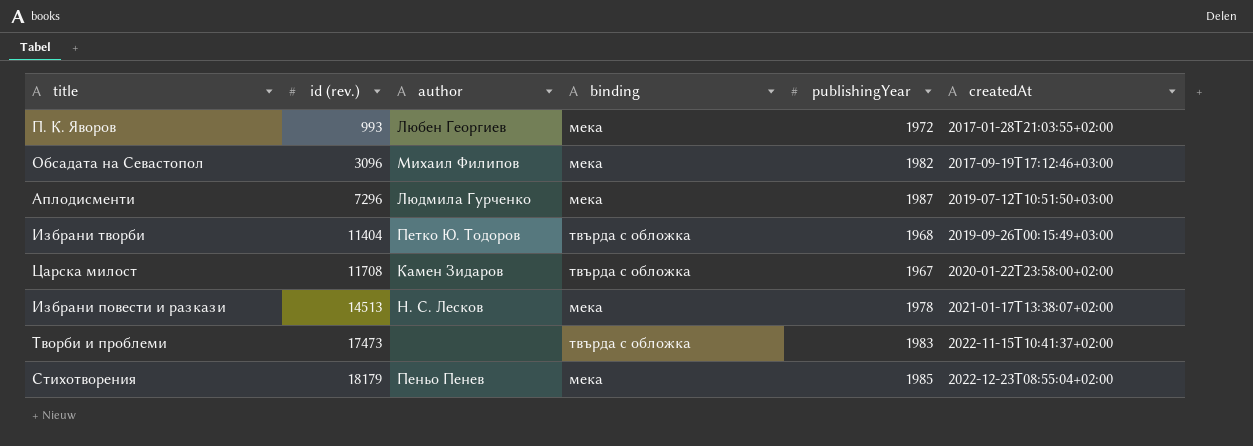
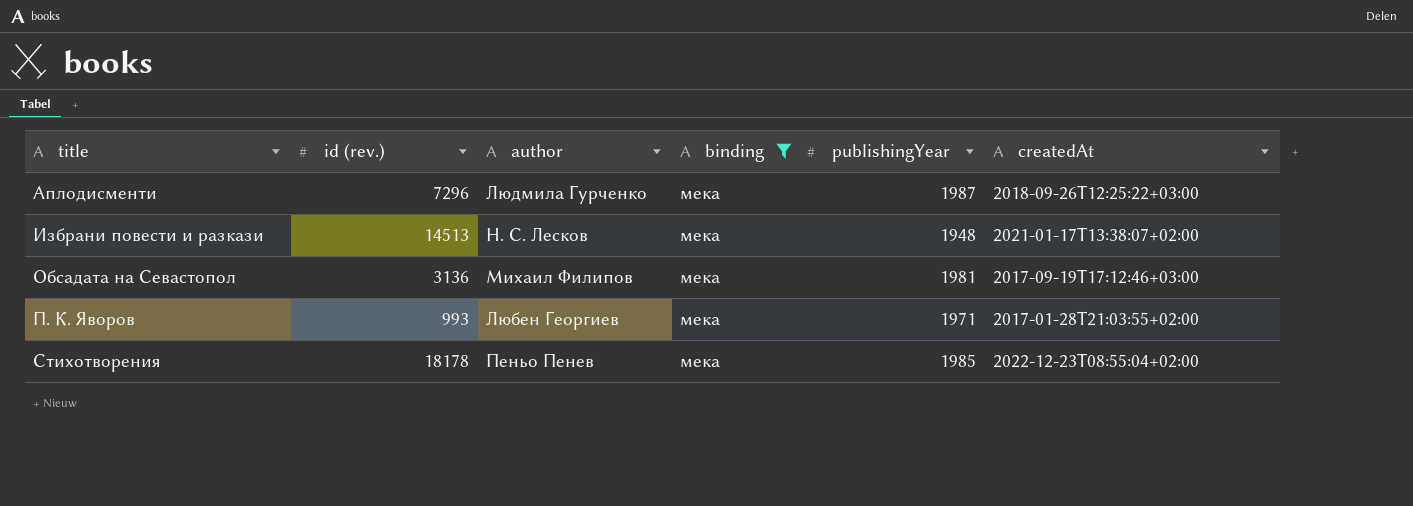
filter: none -> binding = мека
row order: id (rev.) ascending -> title ascending
Аплодисменти | createdAt: 2019-07-12T10:51:50+03:00 -> 2018-09-26T12:25:22+03:00
Избрани повести и разкази | publishingYear: 1978 -> 1948
Обсадата на Севастопол | id (rev.): 3096 -> 3136
Обсадата на Севастопол | publishingYear: 1982 -> 1981
П. К. Яворов | publishingYear: 1972 -> 1971
Стихотворения | id (rev.): 18179 -> 18178

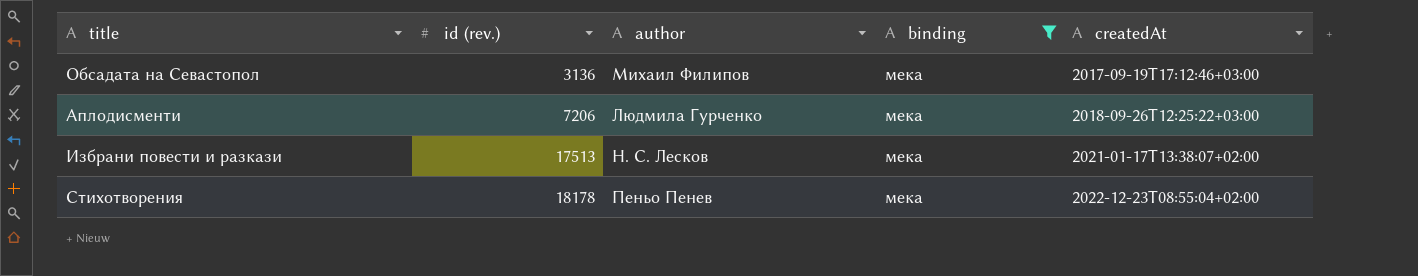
row order: title ascending -> id (rev.) ascending
column publishingYear | position: 5 -> none
row П. К. Яворов: 993 | Любен Георгиев | мека | 1971 | 2017-01-28T21:03:55+02:00 -> none
Аплодисменти | id (rev.): 7296 -> 7206
Избрани повести и разкази | id (rev.): 14513 -> 17513

